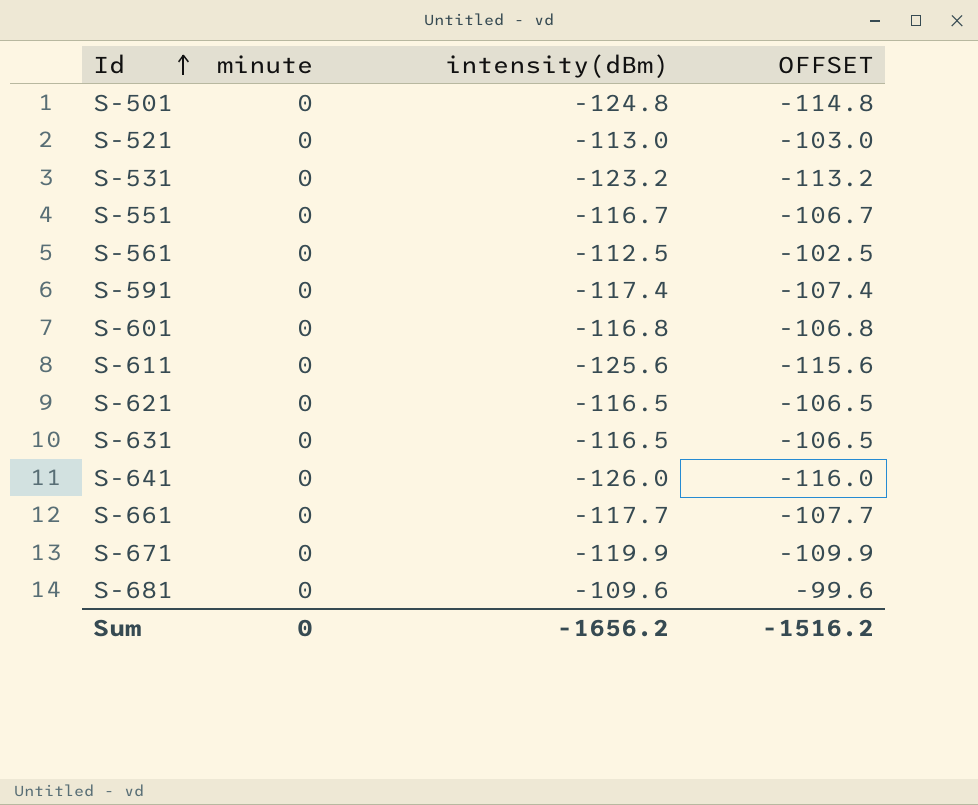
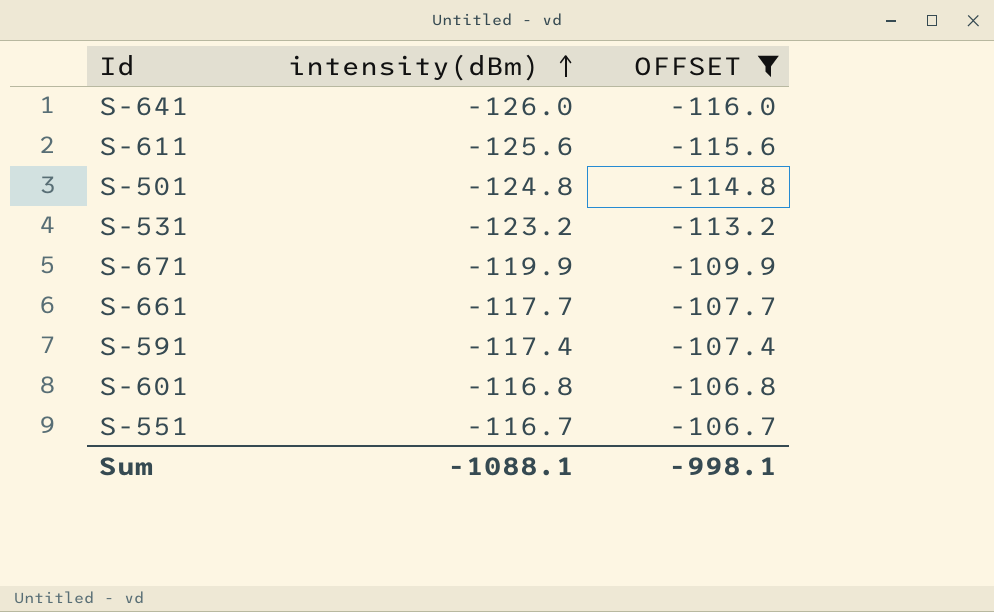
filter: none -> OFFSET <= -106.7
row order: Id ascending -> intensity(dBm) ascending
column minute | position: 2 -> none
Sum | intensity(dBm): -1656.2 -> -1088.1
Sum | OFFSET: -1516.2 -> -998.1

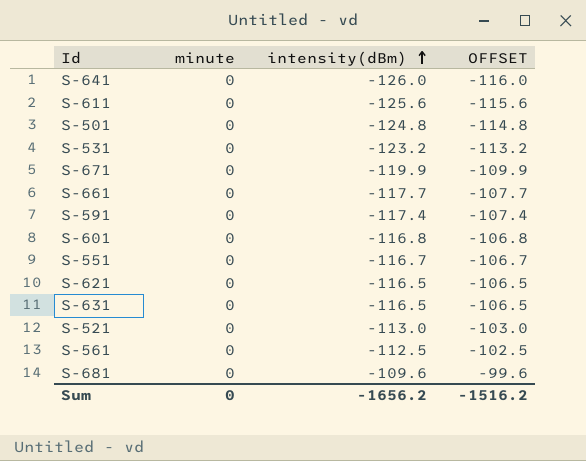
filter: OFFSET <= -106.7 -> none
column minute | position: none -> 2
Sum | intensity(dBm): -1088.1 -> -1656.2
Sum | OFFSET: -998.1 -> -1516.2

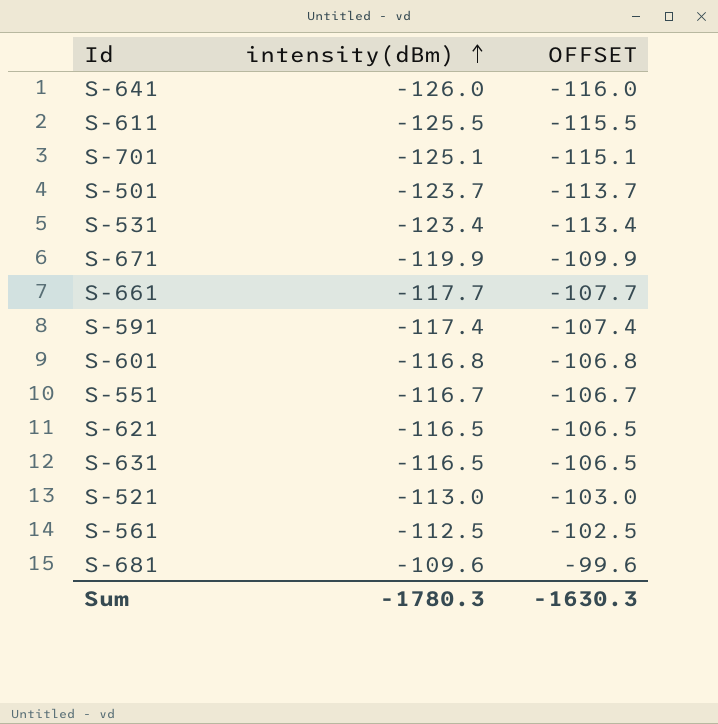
column minute | position: 2 -> none
S-611 | intensity(dBm): -125.6 -> -125.5
S-611 | OFFSET: -115.6 -> -115.5
row S-701: none -> -125.1 | -115.1
S-501 | intensity(dBm): -124.8 -> -123.7
S-501 | OFFSET: -114.8 -> -113.7
S-531 | intensity(dBm): -123.2 -> -123.4
S-531 | OFFSET: -113.2 -> -113.4
Sum | intensity(dBm): -1656.2 -> -1780.3
Sum | OFFSET: -1516.2 -> -1630.3

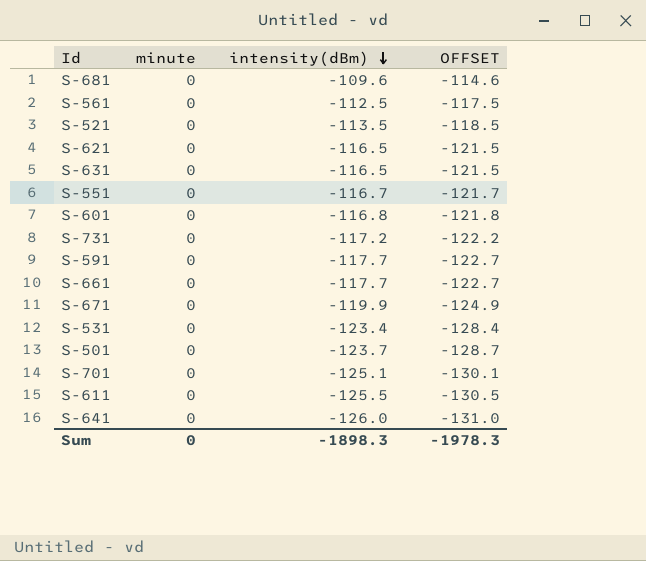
row order: intensity(dBm) ascending -> intensity(dBm) descending
column minute | position: none -> 2
column OFFSET | formula: [intensity(dBm)] + 10 -> [intensity(dBm)] - 5
S-521 | intensity(dBm): -113.0 -> -113.5
row S-731: none -> 0 | -117.2 | -122.2
S-591 | intensity(dBm): -117.4 -> -117.7
Sum | intensity(dBm): -1780.3 -> -1898.3
Sum | OFFSET: -1630.3 -> -1978.3

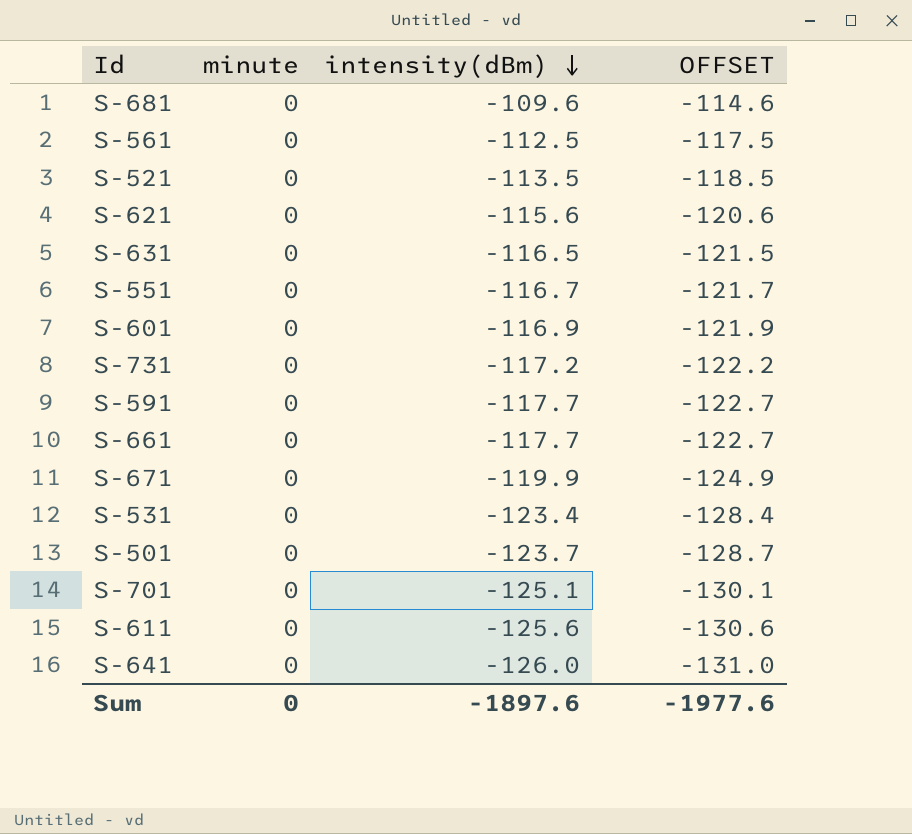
S-621 | intensity(dBm): -116.5 -> -115.6
S-621 | OFFSET: -121.5 -> -120.6
S-601 | intensity(dBm): -116.8 -> -116.9
S-601 | OFFSET: -121.8 -> -121.9
S-611 | intensity(dBm): -125.5 -> -125.6
S-611 | OFFSET: -130.5 -> -130.6
Sum | intensity(dBm): -1898.3 -> -1897.6
Sum | OFFSET: -1978.3 -> -1977.6

